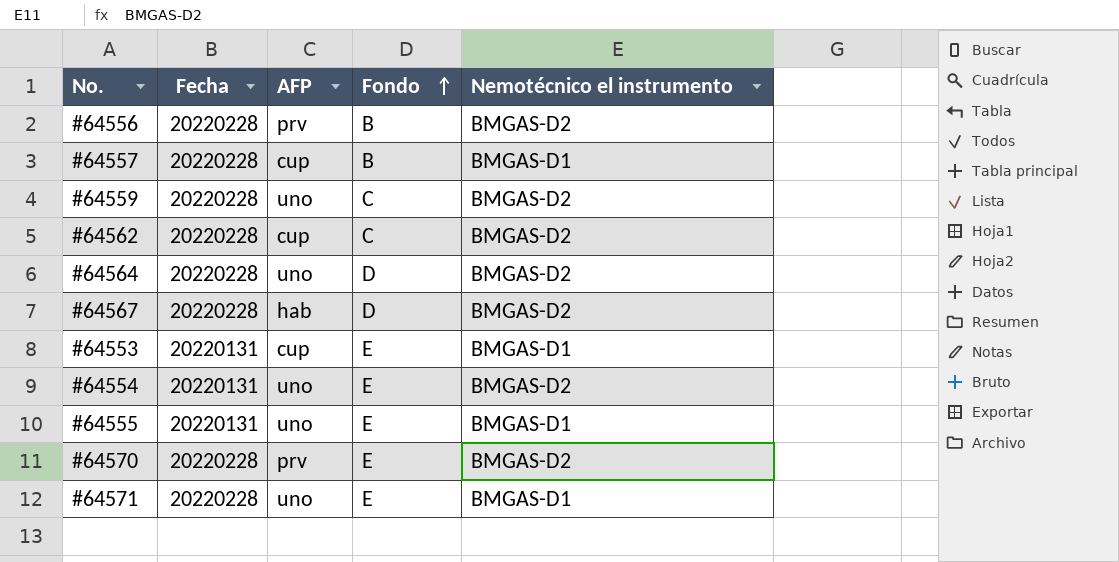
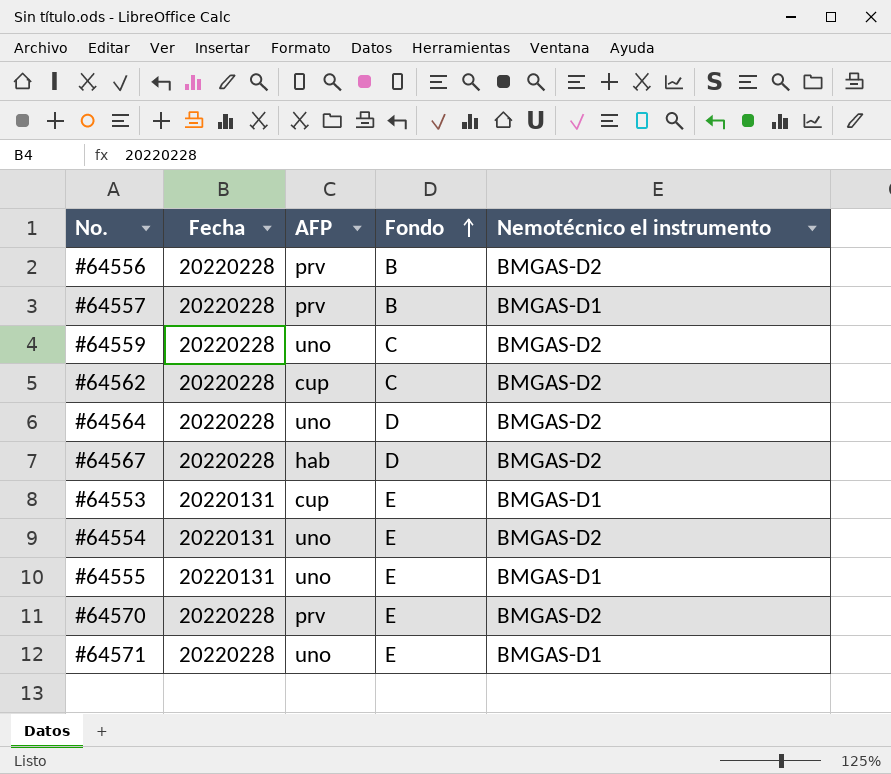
#64557 | AFP: cup -> prv

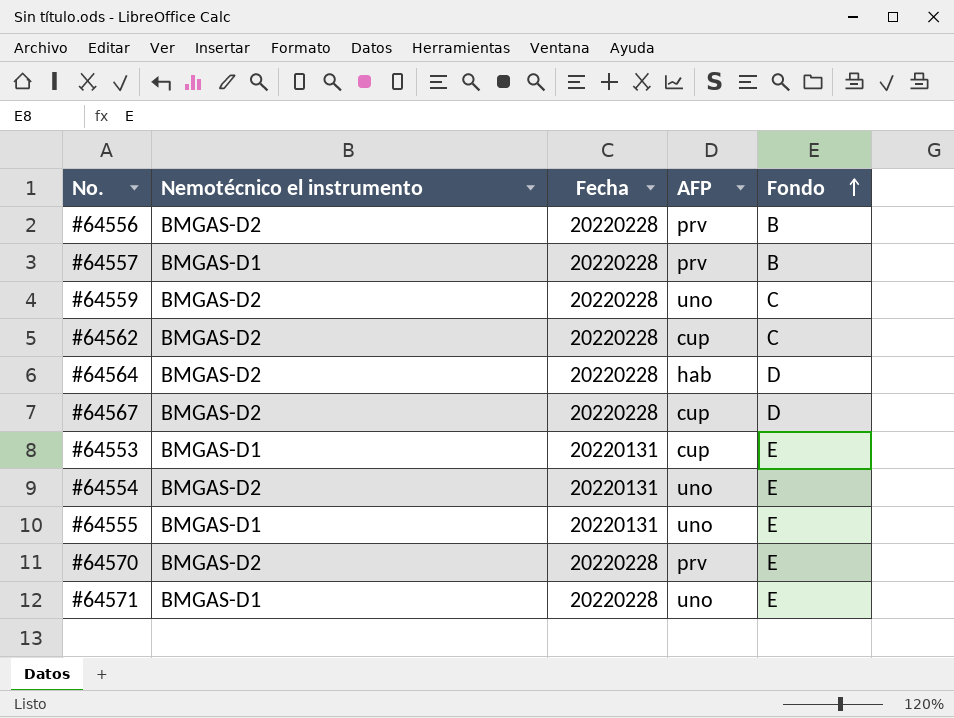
column Nemotécnico el instrumento | position: 5 -> 2
#64564 | AFP: uno -> hab
#64567 | AFP: hab -> cup

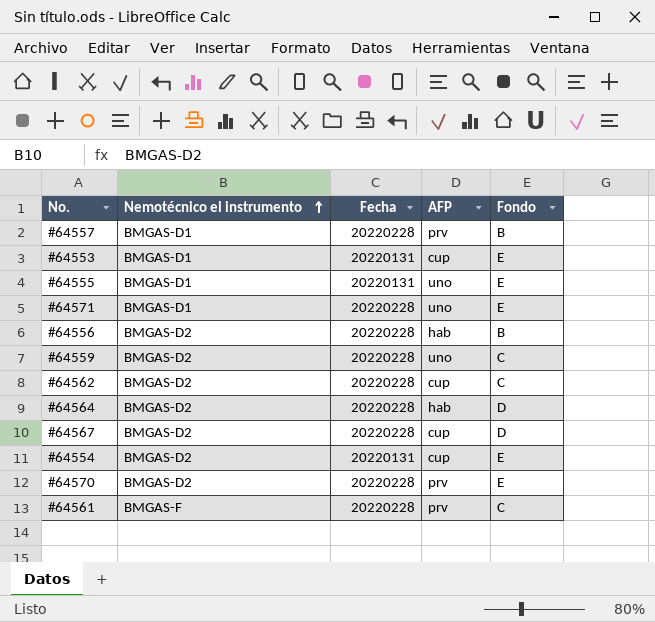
row order: Fondo ascending -> Nemotécnico el instrumento ascending
#64556 | AFP: prv -> hab
#64554 | AFP: uno -> cup
row #64561: none -> BMGAS-F | 20220228 | prv | C

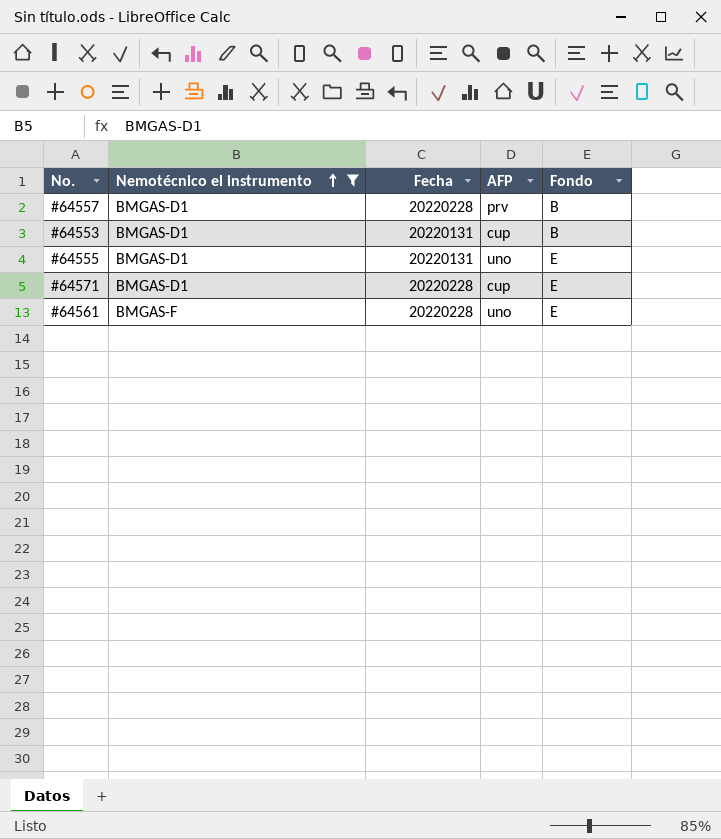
filter: none -> Nemotécnico el instrumento != BMGAS-D2
#64553 | Fondo: E -> B
#64571 | AFP: uno -> cup
#64561 | AFP: prv -> uno
#64561 | Fondo: C -> E

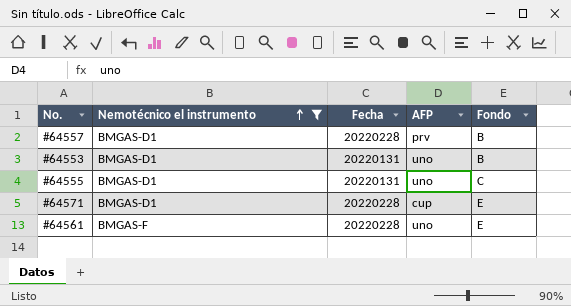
#64553 | AFP: cup -> uno
#64555 | Fondo: E -> C

